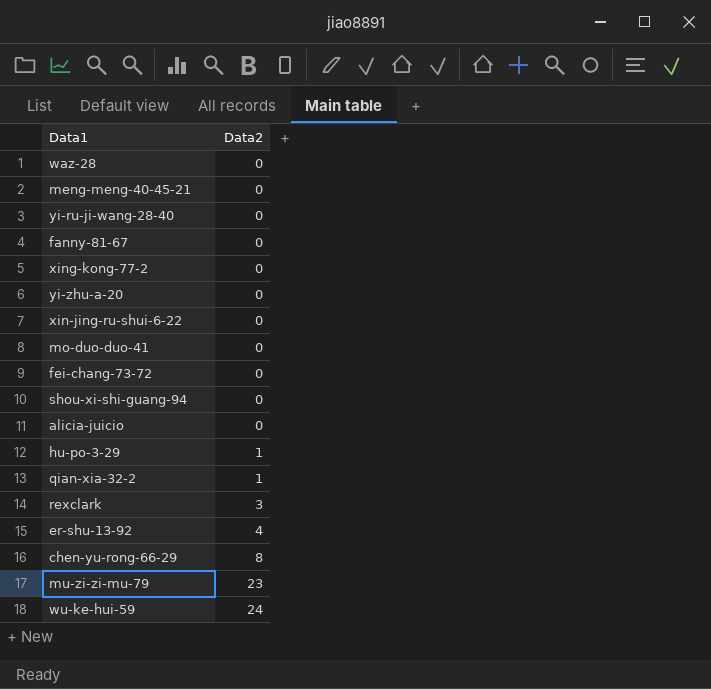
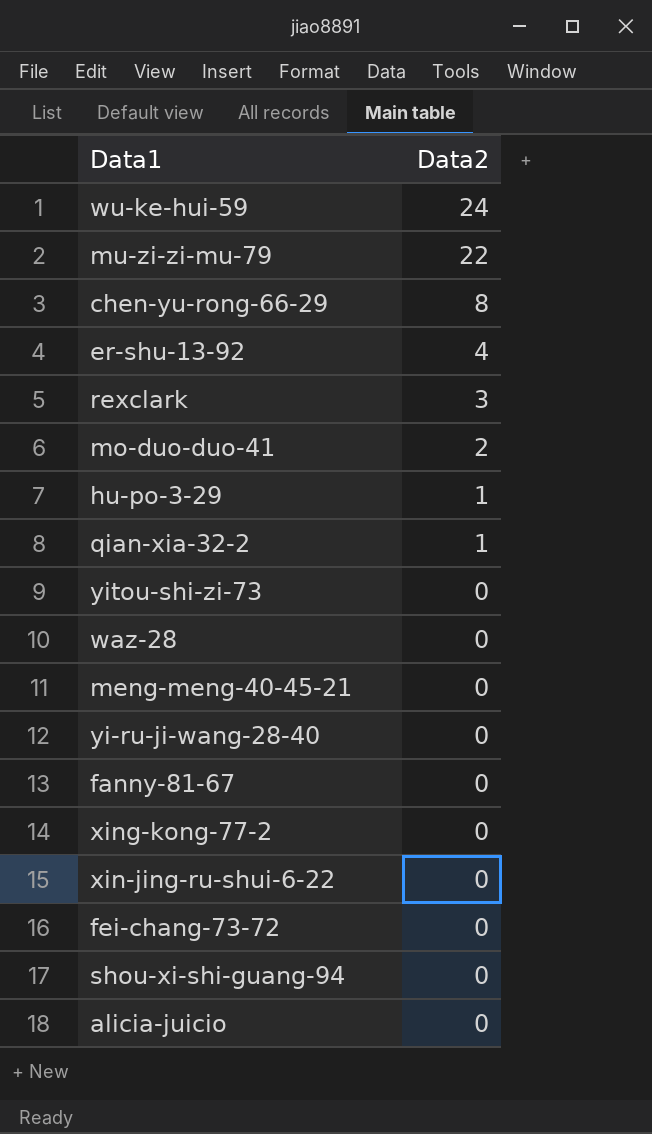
row order: Data2 ascending -> Data2 descending
row yi-zhu-a-20: 0 -> none
mu-zi-zi-mu-79 | Data2: 23 -> 22
mo-duo-duo-41 | Data2: 0 -> 2
row yitou-shi-zi-73: none -> 0

